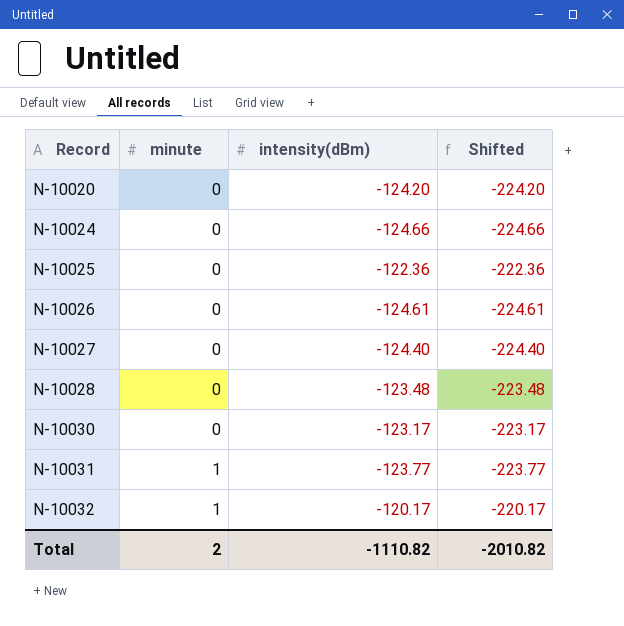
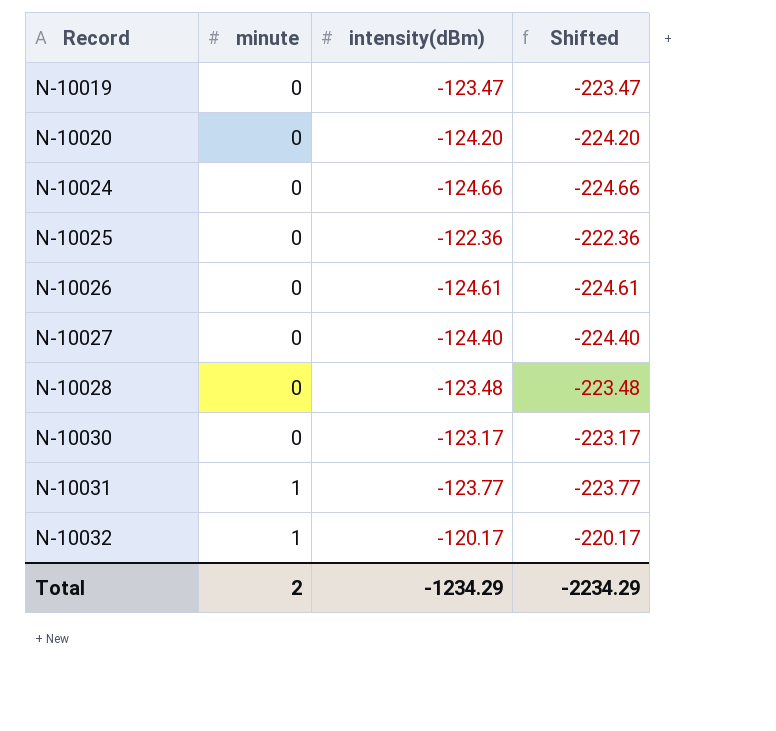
row N-10019: none -> 0 | -123.47 | -223.47
Total | intensity(dBm): -1110.82 -> -1234.29
Total | Shifted: -2010.82 -> -2234.29

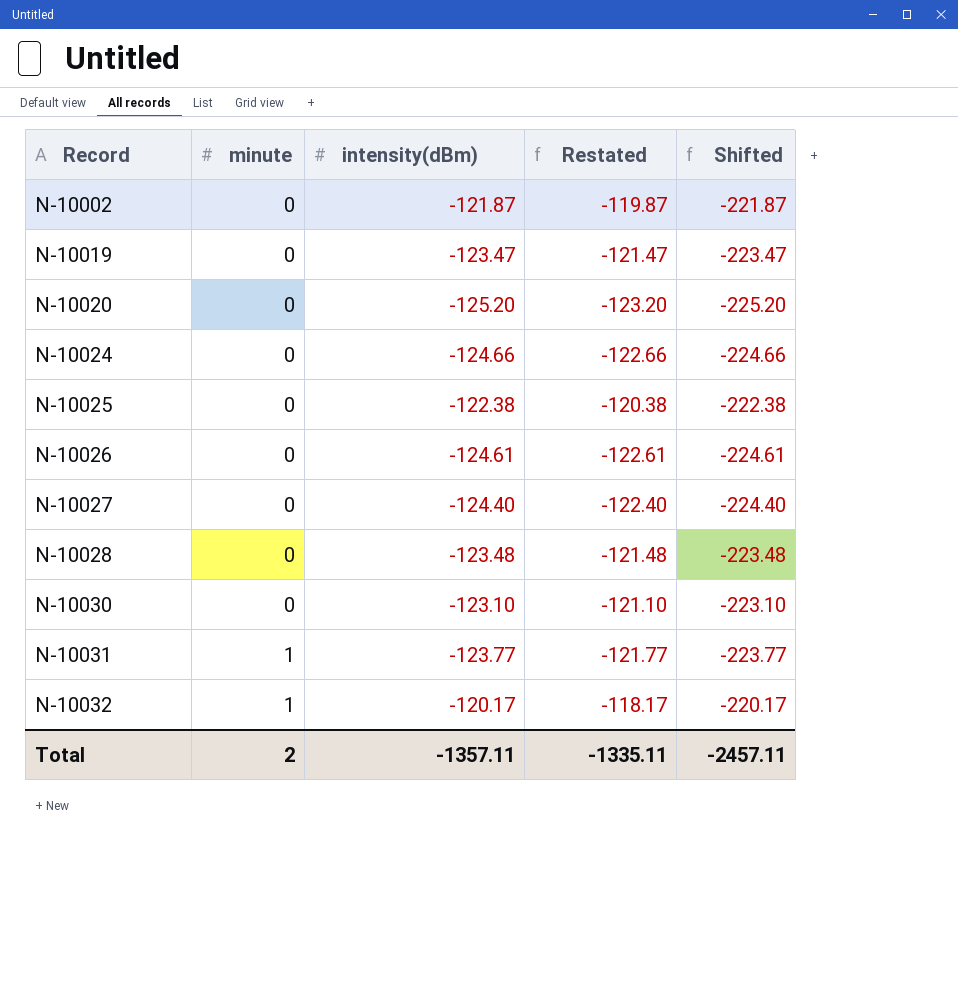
column Restated | formula: none -> [intensity(dBm)] + 2
row N-10002: none -> 0 | -121.87 | -119.87 | -221.87
N-10020 | intensity(dBm): -124.20 -> -125.20
N-10020 | Shifted: -224.20 -> -225.20
N-10025 | intensity(dBm): -122.36 -> -122.38
N-10025 | Shifted: -222.36 -> -222.38
N-10030 | intensity(dBm): -123.17 -> -123.10
N-10030 | Shifted: -223.17 -> -223.10
Total | intensity(dBm): -1234.29 -> -1357.11
Total | Shifted: -2234.29 -> -2457.11

